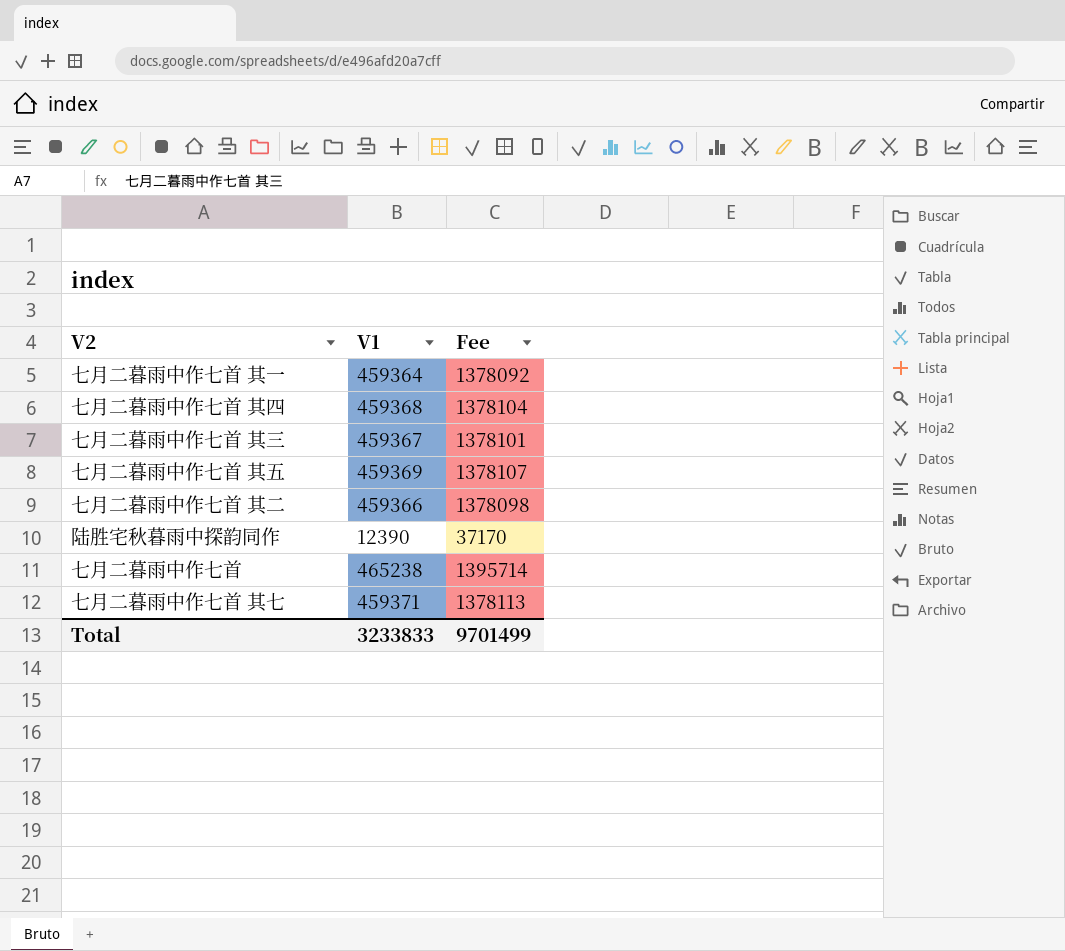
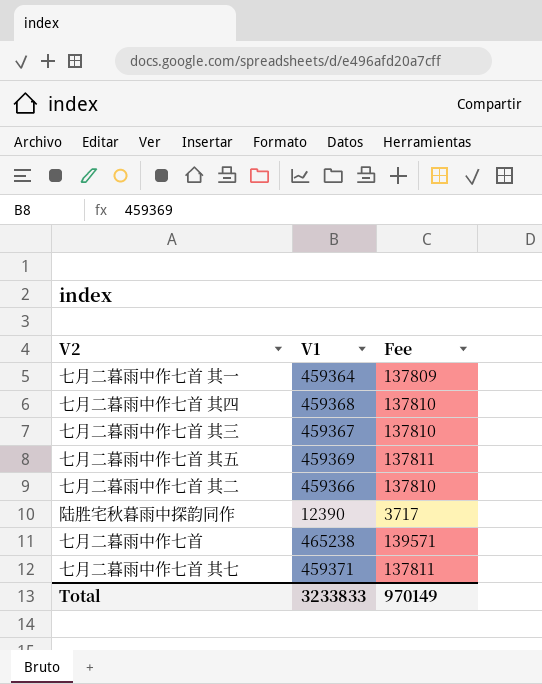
column Fee | formula: [V1] * 3 -> [V1] * 0.3
Total | Fee: 9701499 -> 970149

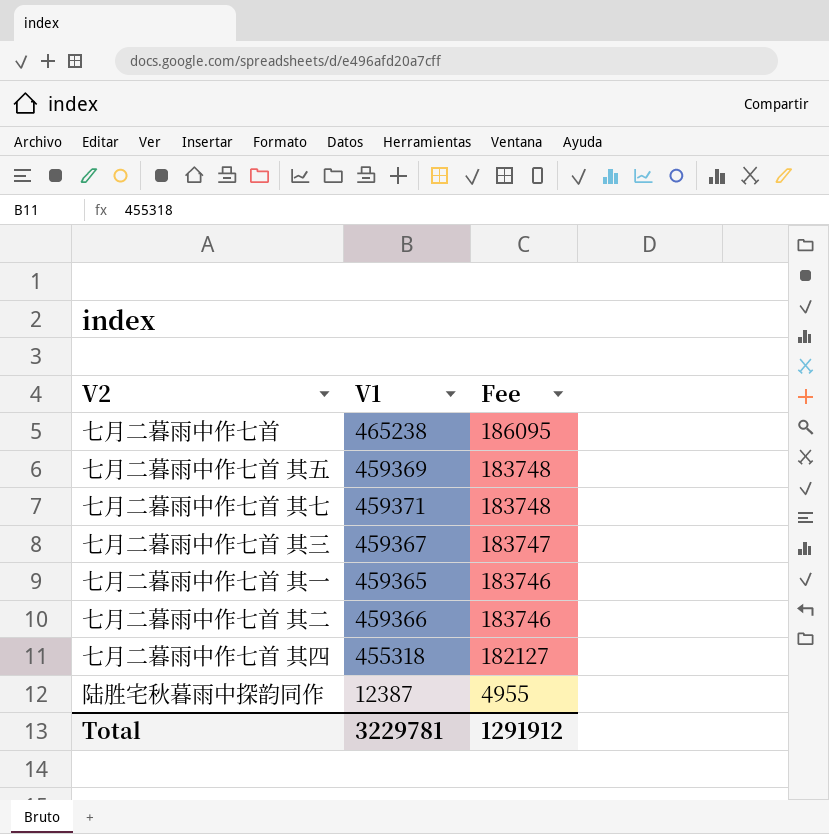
row order: none -> Fee descending
column Fee | formula: [V1] * 0.3 -> [V1] * 0.4
七月二暮雨中作七首 其一 | V1: 459364 -> 459365
七月二暮雨中作七首 其四 | V1: 459368 -> 455318
陆胜宅秋暮雨中探韵同作 | V1: 12390 -> 12387
Total | V1: 3233833 -> 3229781
Total | Fee: 970149 -> 1291912

